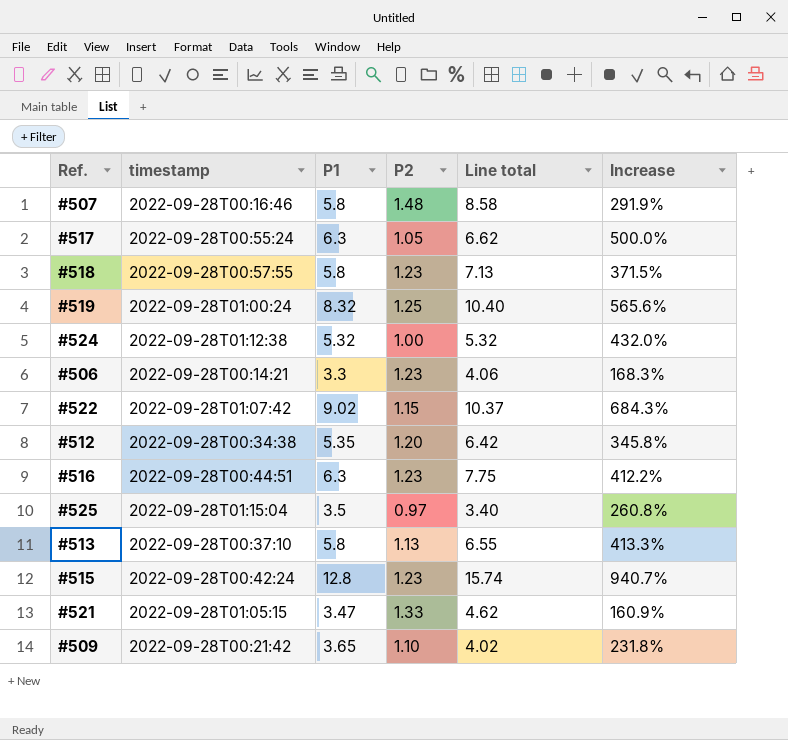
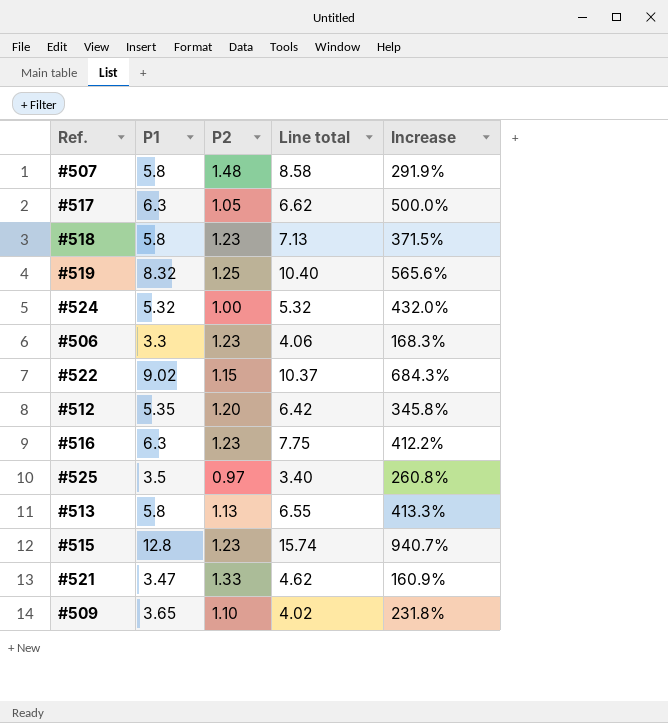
column timestamp | position: 2 -> none

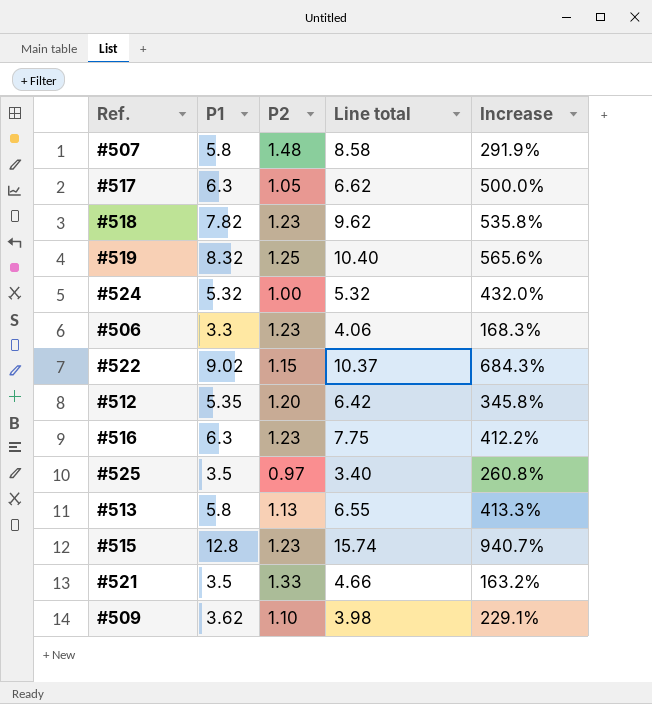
#518 | P1: 5.8 -> 7.82
#518 | Line total: 7.13 -> 9.62
#518 | Increase: 371.5% -> 535.8%
#521 | P1: 3.47 -> 3.5
#521 | Line total: 4.62 -> 4.66
#521 | Increase: 160.9% -> 163.2%
#509 | P1: 3.65 -> 3.62
#509 | Line total: 4.02 -> 3.98
#509 | Increase: 231.8% -> 229.1%

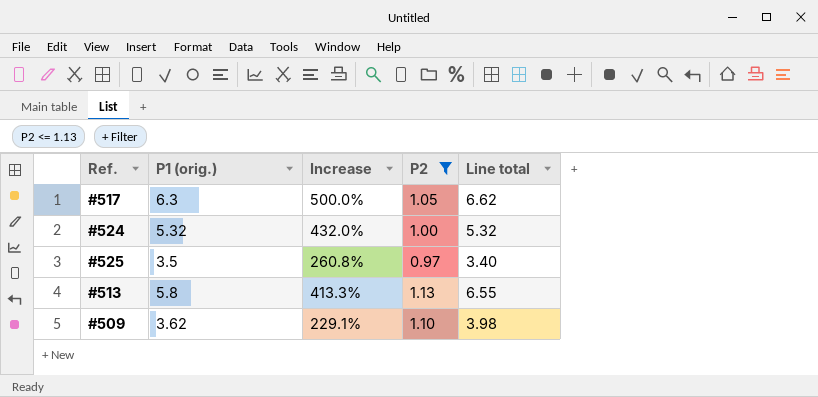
filter: none -> P2 <= 1.13
column name: P1 -> P1 (orig.)
column Increase | position: 5 -> 3

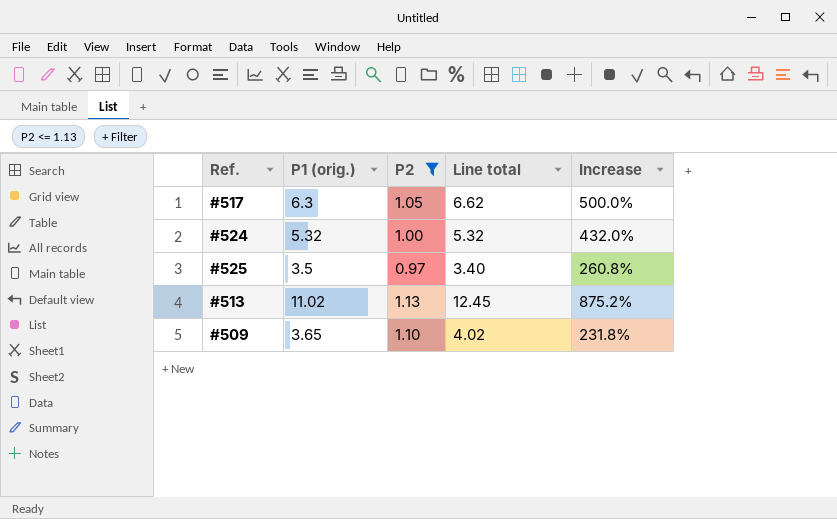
column Increase | position: 3 -> 5
#513 | P1 (orig.): 5.8 -> 11.02
#513 | Line total: 6.55 -> 12.45
#513 | Increase: 413.3% -> 875.2%
#509 | P1 (orig.): 3.62 -> 3.65
#509 | Line total: 3.98 -> 4.02
#509 | Increase: 229.1% -> 231.8%

